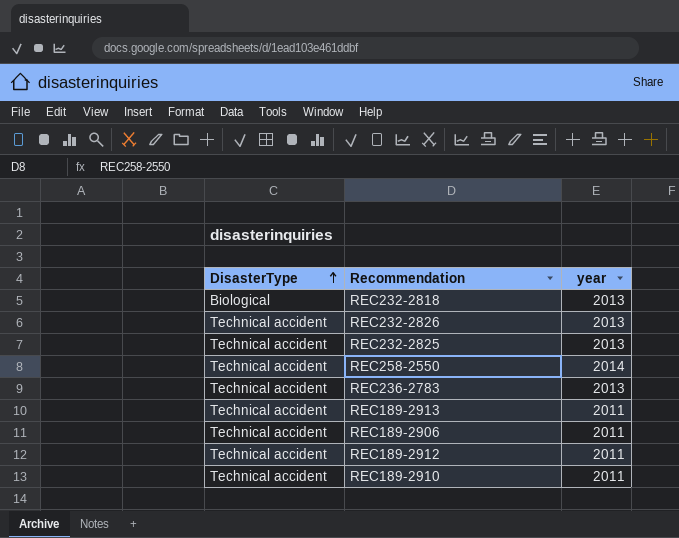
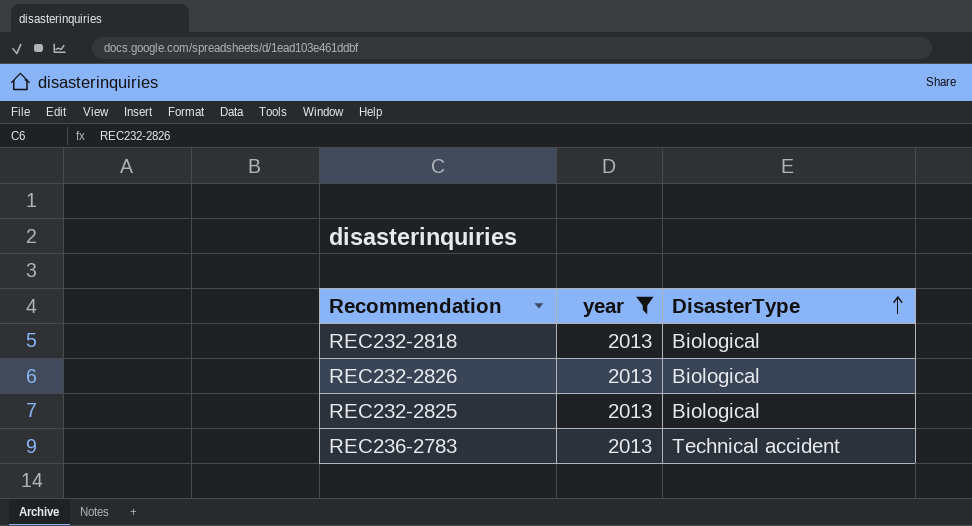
filter: none -> year = 2013
column DisasterType | position: 1 -> 3
REC232-2826 | DisasterType: Technical accident -> Biological
REC232-2825 | DisasterType: Technical accident -> Biological

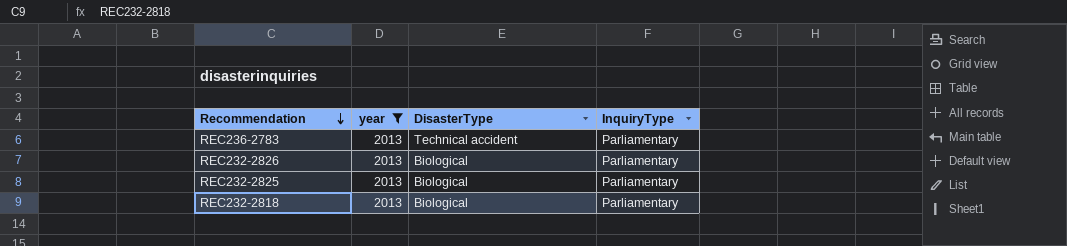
row order: DisasterType ascending -> Recommendation descending
column InquiryType | position: none -> 4

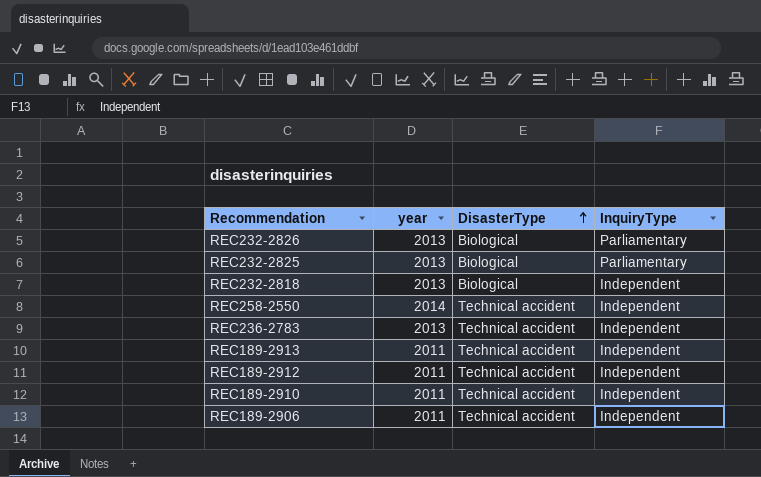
filter: year = 2013 -> none
row order: Recommendation descending -> DisasterType ascending
REC232-2818 | InquiryType: Parliamentary -> Independent
REC236-2783 | InquiryType: Parliamentary -> Independent

